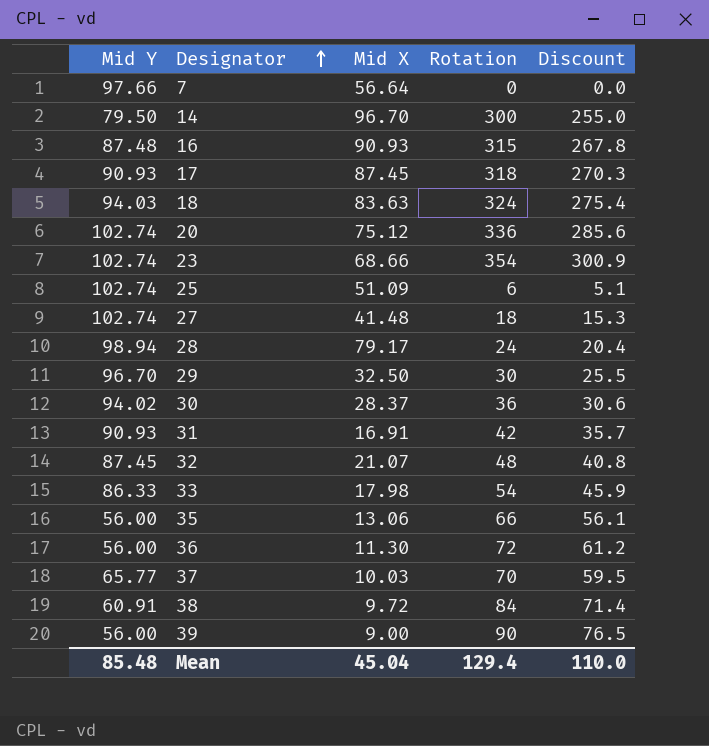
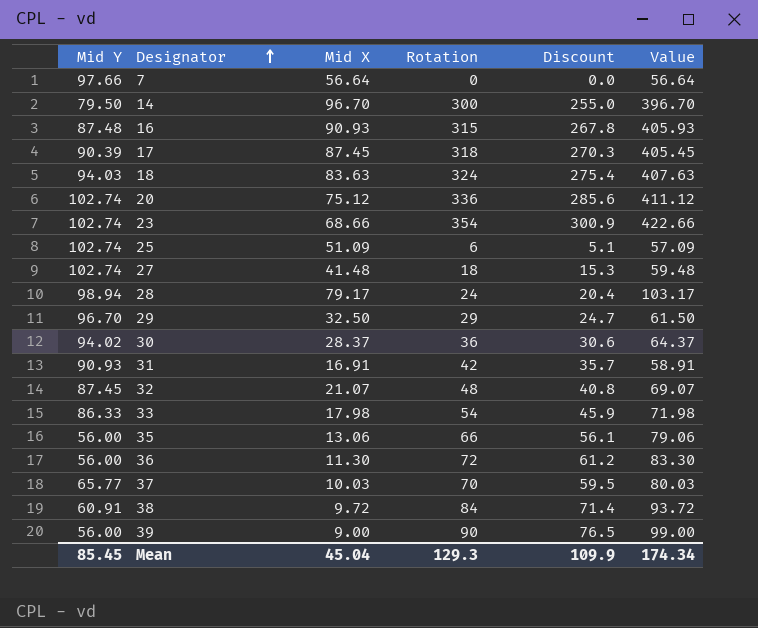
column Value | formula: none -> [Mid X] + [Rotation]
17 | Mid Y: 90.93 -> 90.39
29 | Rotation: 30 -> 29
29 | Discount: 25.5 -> 24.7
Mean | Mid Y: 85.48 -> 85.45
Mean | Rotation: 129.4 -> 129.3
Mean | Discount: 110.0 -> 109.9

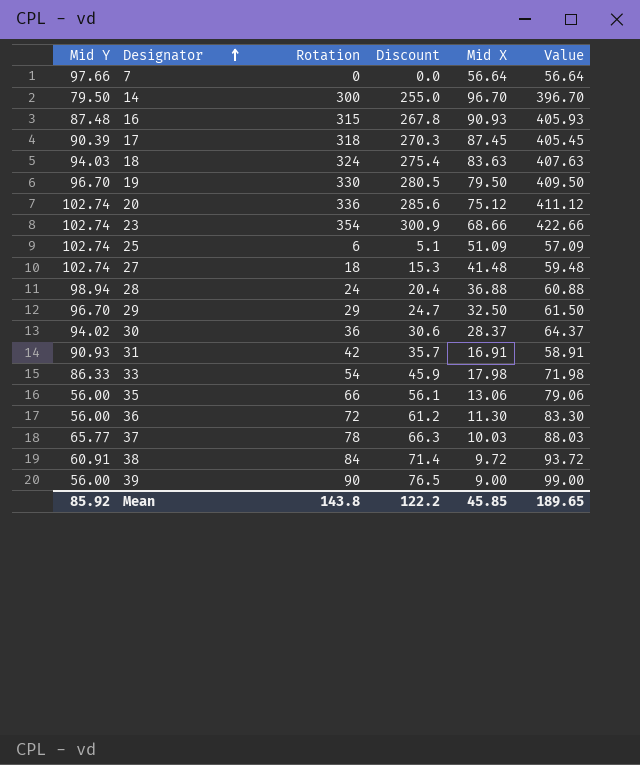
column Mid X | position: 3 -> 5
row 32: 87.45 | 21.07 | 48 | 40.8 | 69.07 -> none
row 19: none -> 96.70 | 330 | 280.5 | 79.50 | 409.50
28 | Mid X: 79.17 -> 36.88
28 | Value: 103.17 -> 60.88
37 | Rotation: 70 -> 78
37 | Discount: 59.5 -> 66.3
37 | Value: 80.03 -> 88.03
Mean | Mid Y: 85.45 -> 85.92
Mean | Rotation: 129.3 -> 143.8
Mean | Discount: 109.9 -> 122.2
Mean | Mid X: 45.04 -> 45.85
Mean | Value: 174.34 -> 189.65

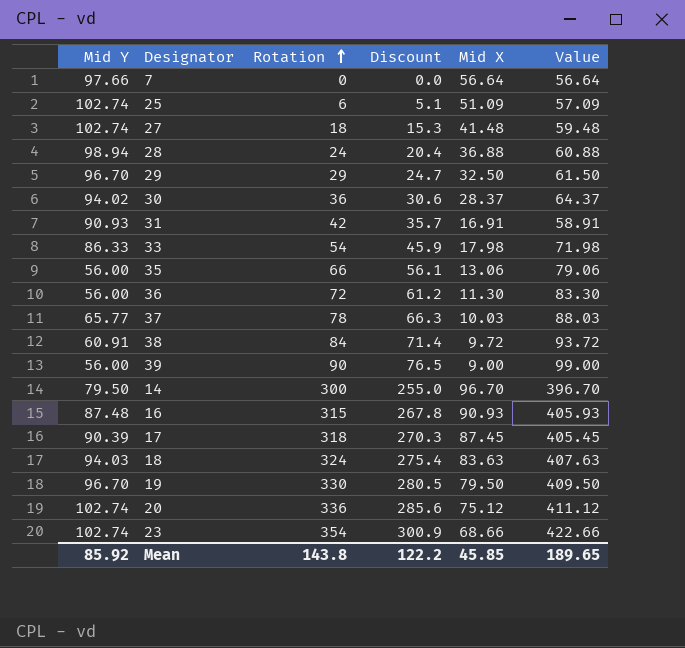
row order: Designator ascending -> Rotation ascending

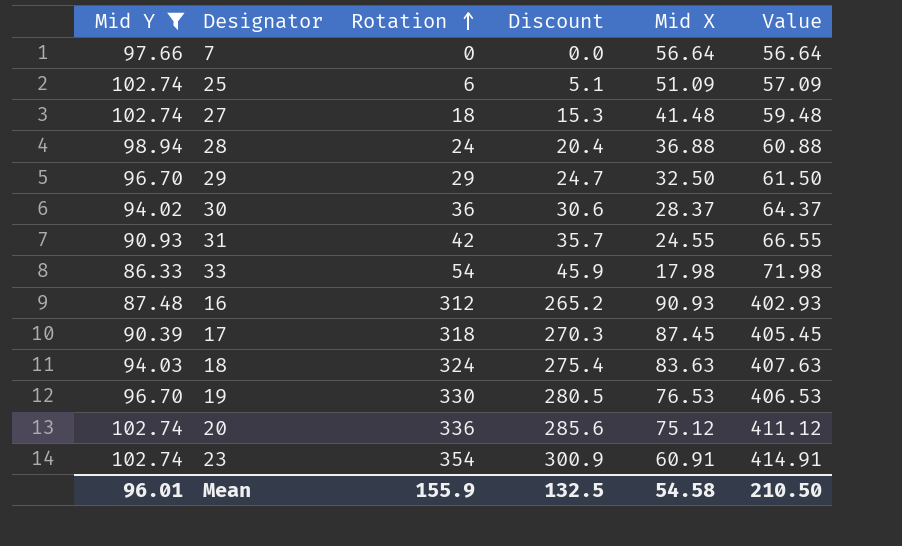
filter: none -> Mid Y >= 86.33
31 | Mid X: 16.91 -> 24.55
31 | Value: 58.91 -> 66.55
16 | Rotation: 315 -> 312
16 | Discount: 267.8 -> 265.2
16 | Value: 405.93 -> 402.93
19 | Mid X: 79.50 -> 76.53
19 | Value: 409.50 -> 406.53
23 | Mid X: 68.66 -> 60.91
23 | Value: 422.66 -> 414.91
Mean | Mid Y: 85.92 -> 96.01
Mean | Rotation: 143.8 -> 155.9
Mean | Discount: 122.2 -> 132.5
Mean | Mid X: 45.85 -> 54.58
Mean | Value: 189.65 -> 210.50

